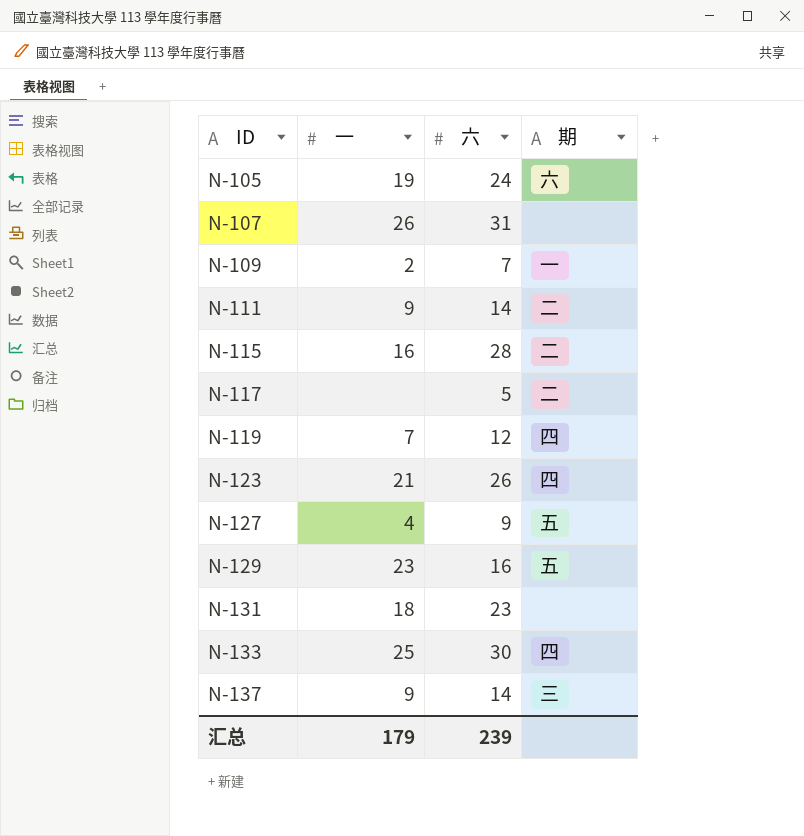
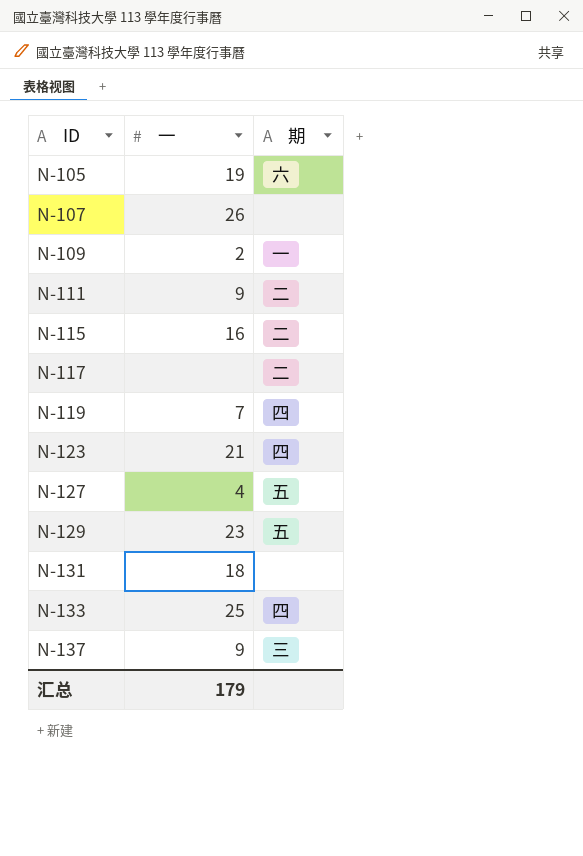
column 六 | position: 3 -> none

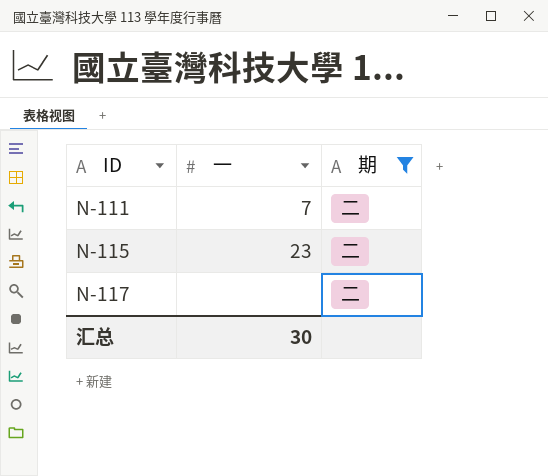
filter: none -> 期 = 二
N-111 | 一: 9 -> 7
N-115 | 一: 16 -> 23
汇总 | 一: 179 -> 30

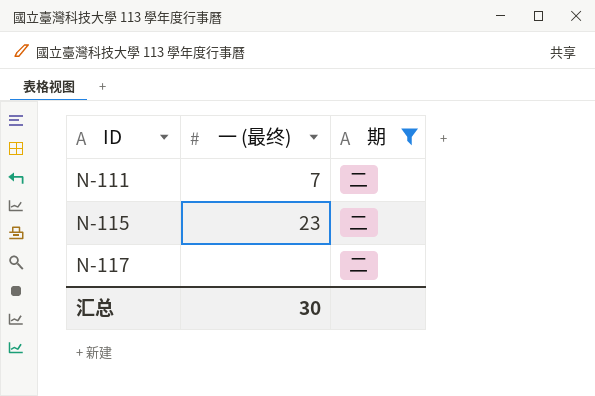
column name: 一 -> 一 (最终)

